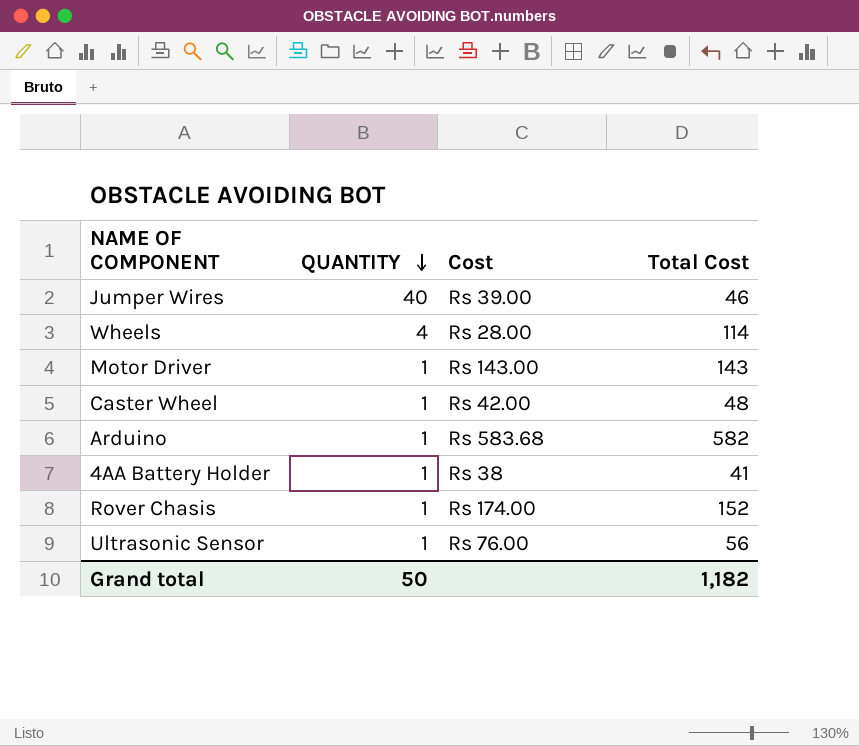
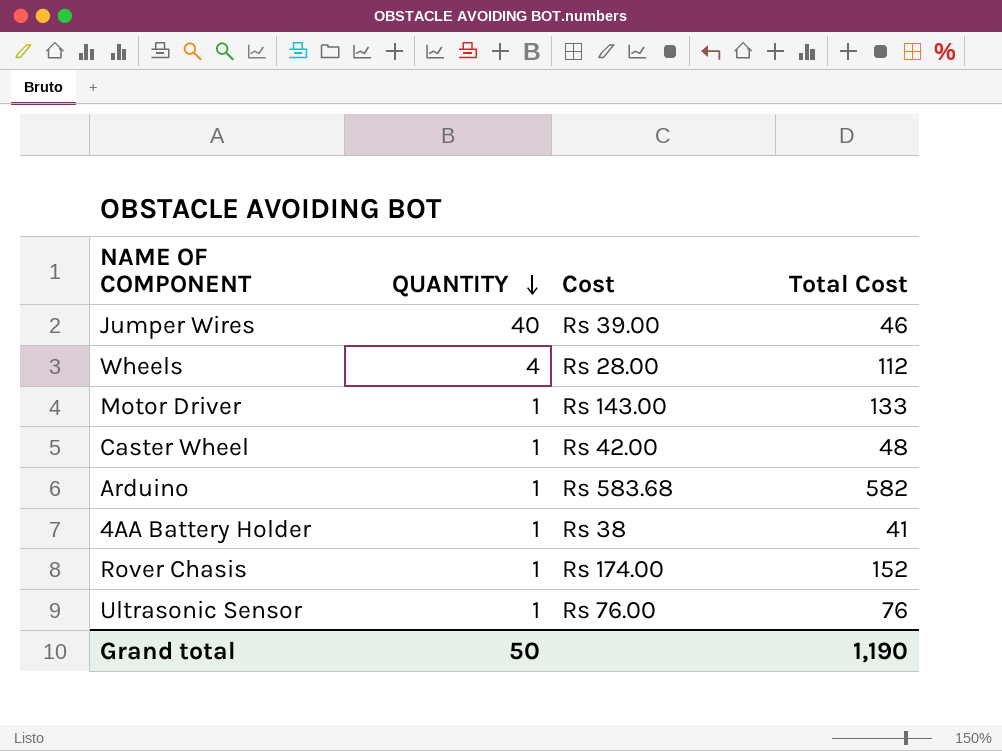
Wheels | Total Cost: 114 -> 112
Motor Driver | Total Cost: 143 -> 133
Ultrasonic Sensor | Total Cost: 56 -> 76
Grand total | Total Cost: 1,182 -> 1,190

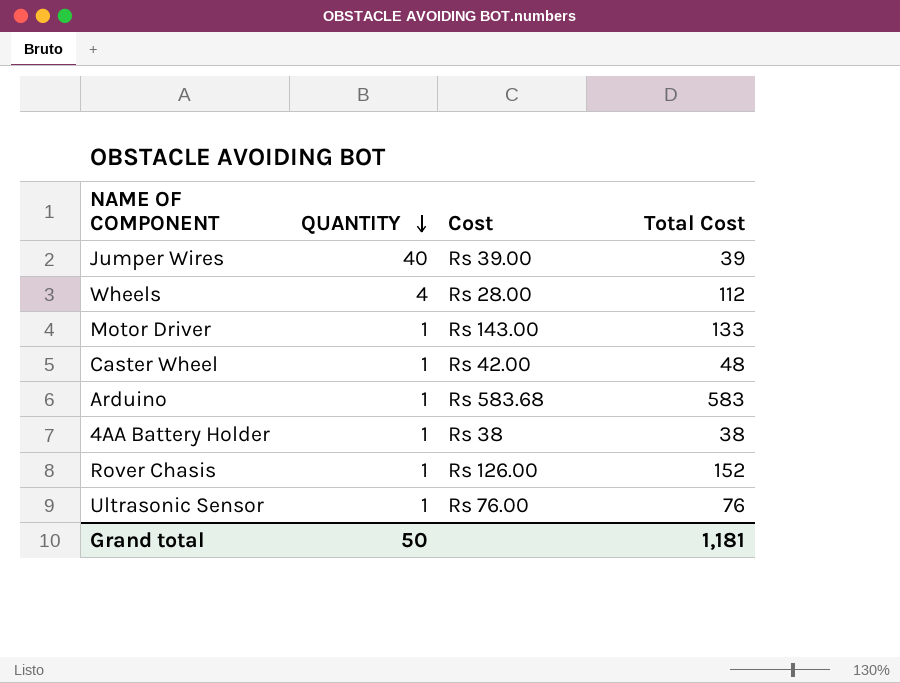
Jumper Wires | Total Cost: 46 -> 39
Arduino | Total Cost: 582 -> 583
4AA Battery Holder | Total Cost: 41 -> 38
Rover Chasis | Cost: Rs 174.00 -> Rs 126.00
Grand total | Total Cost: 1,190 -> 1,181

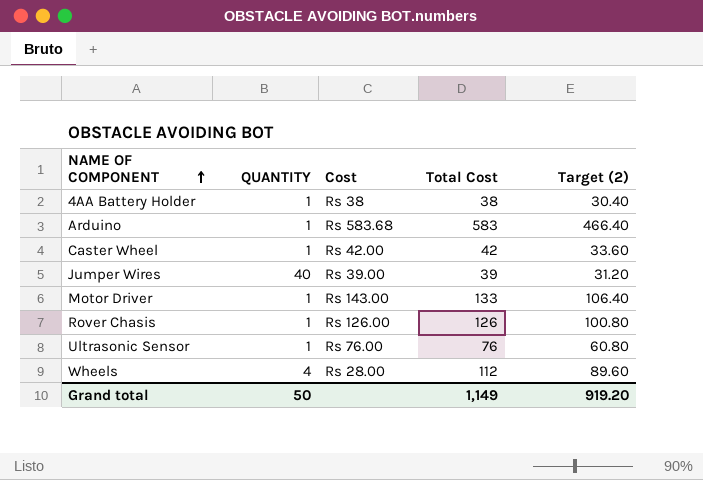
row order: QUANTITY descending -> NAME OF COMPONENT ascending
column Target (2) | formula: none -> [Total Cost] * 0.8
Caster Wheel | Total Cost: 48 -> 42
Rover Chasis | Total Cost: 152 -> 126
Grand total | Total Cost: 1,181 -> 1,149

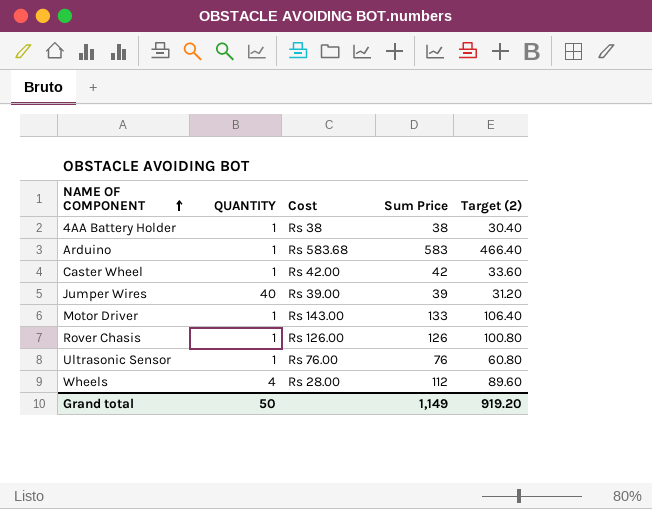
column name: Total Cost -> Sum Price

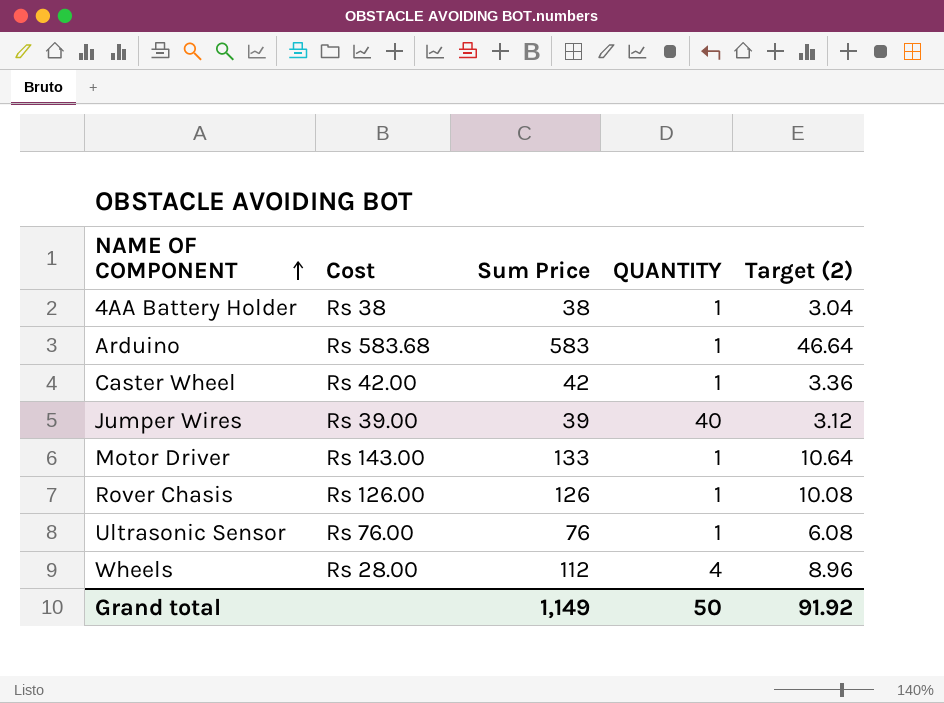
column QUANTITY | position: 2 -> 4
column Target (2) | formula: [Sum Price] * 0.8 -> [Sum Price] * 0.08
Grand total | Target (2): 919.20 -> 91.92

